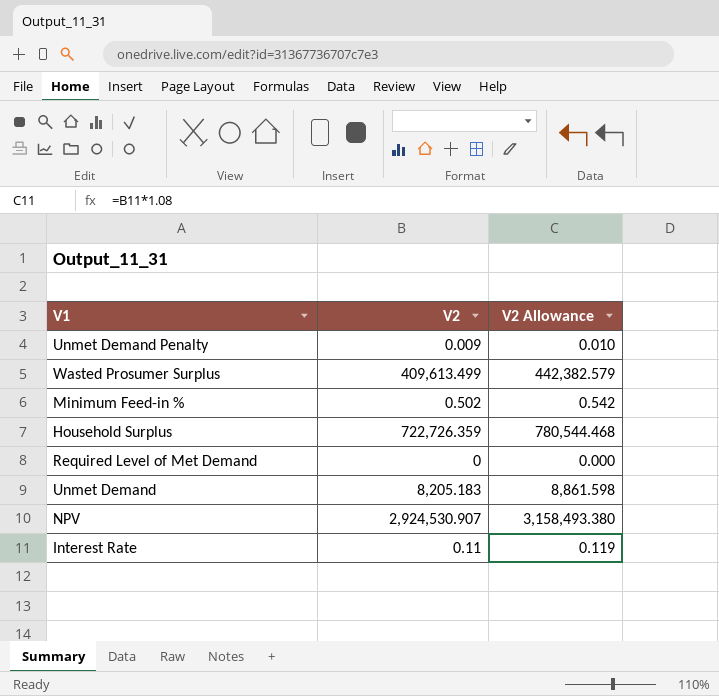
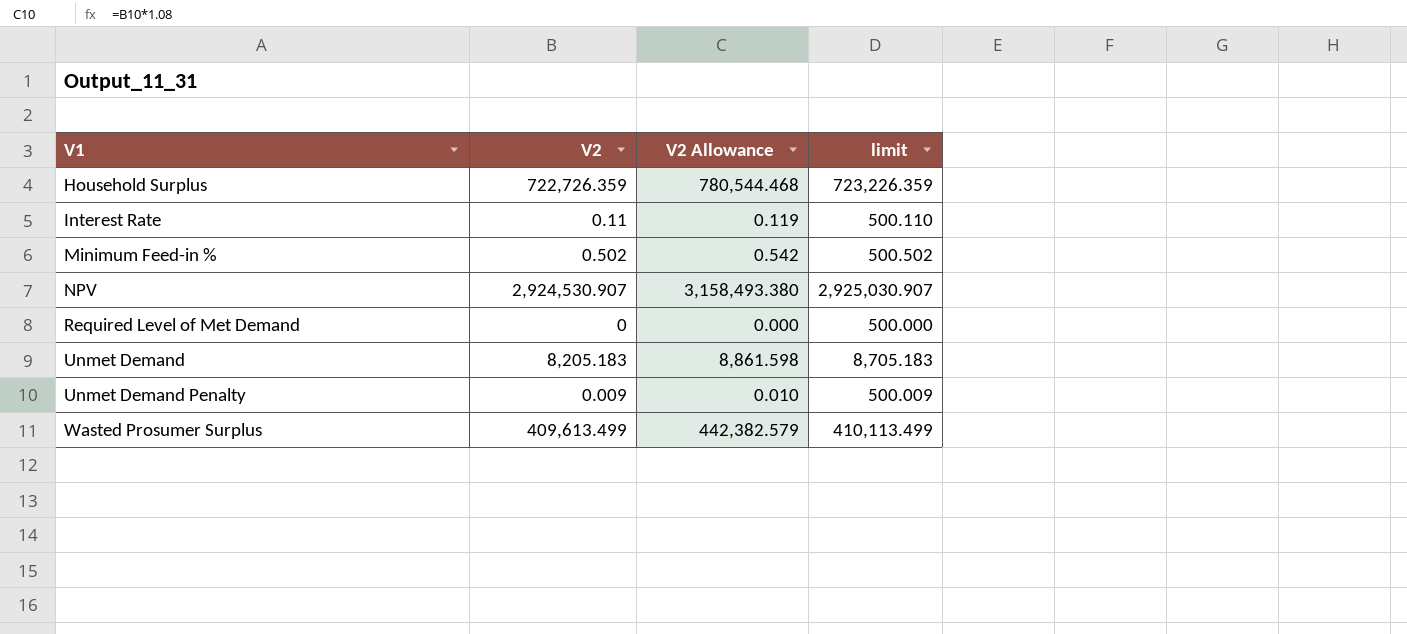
row order: none -> V1 ascending
column limit | formula: none -> [V2] + 500

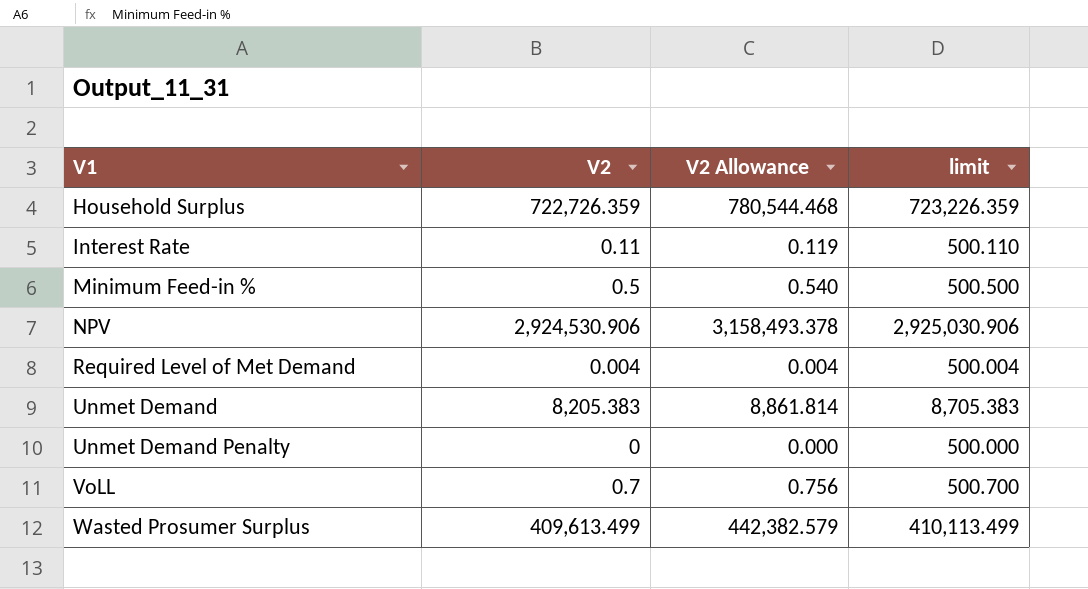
Minimum Feed-in % | V2: 0.502 -> 0.5
Minimum Feed-in % | V2 Allowance: 0.542 -> 0.540
Minimum Feed-in % | limit: 500.502 -> 500.500
NPV | V2: 2,924,530.907 -> 2,924,530.906
NPV | V2 Allowance: 3,158,493.380 -> 3,158,493.378
NPV | limit: 2,925,030.907 -> 2,925,030.906
Required Level of Met Demand | V2: 0 -> 0.004
Required Level of Met Demand | V2 Allowance: 0.000 -> 0.004
Required Level of Met Demand | limit: 500.000 -> 500.004
Unmet Demand | V2: 8,205.183 -> 8,205.383
Unmet Demand | V2 Allowance: 8,861.598 -> 8,861.814
Unmet Demand | limit: 8,705.183 -> 8,705.383
Unmet Demand Penalty | V2: 0.009 -> 0
Unmet Demand Penalty | V2 Allowance: 0.010 -> 0.000
Unmet Demand Penalty | limit: 500.009 -> 500.000
row VoLL: none -> 0.7 | 0.756 | 500.700

